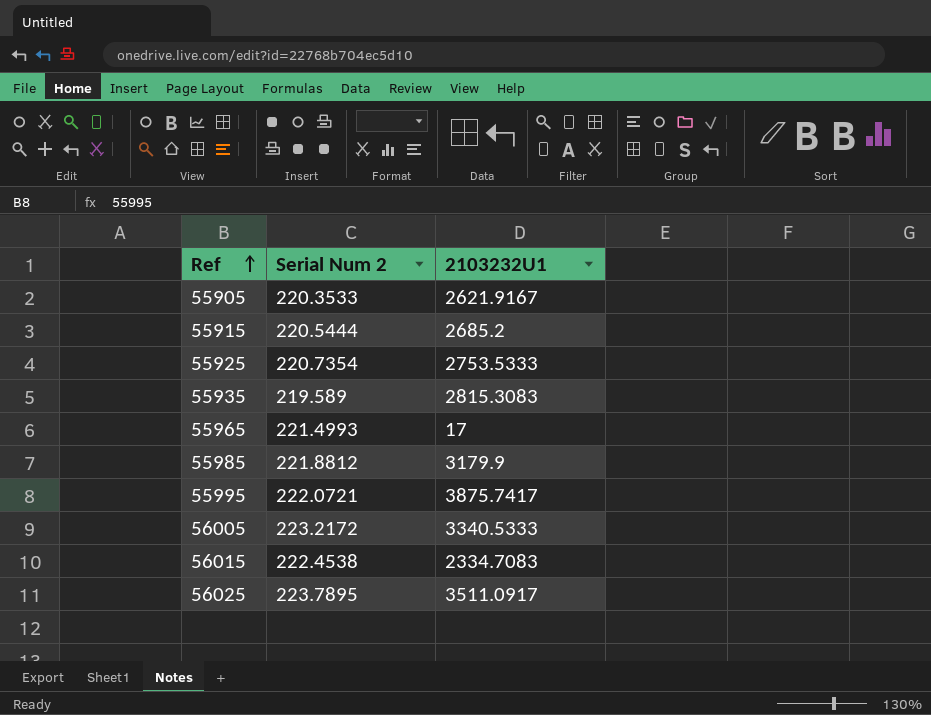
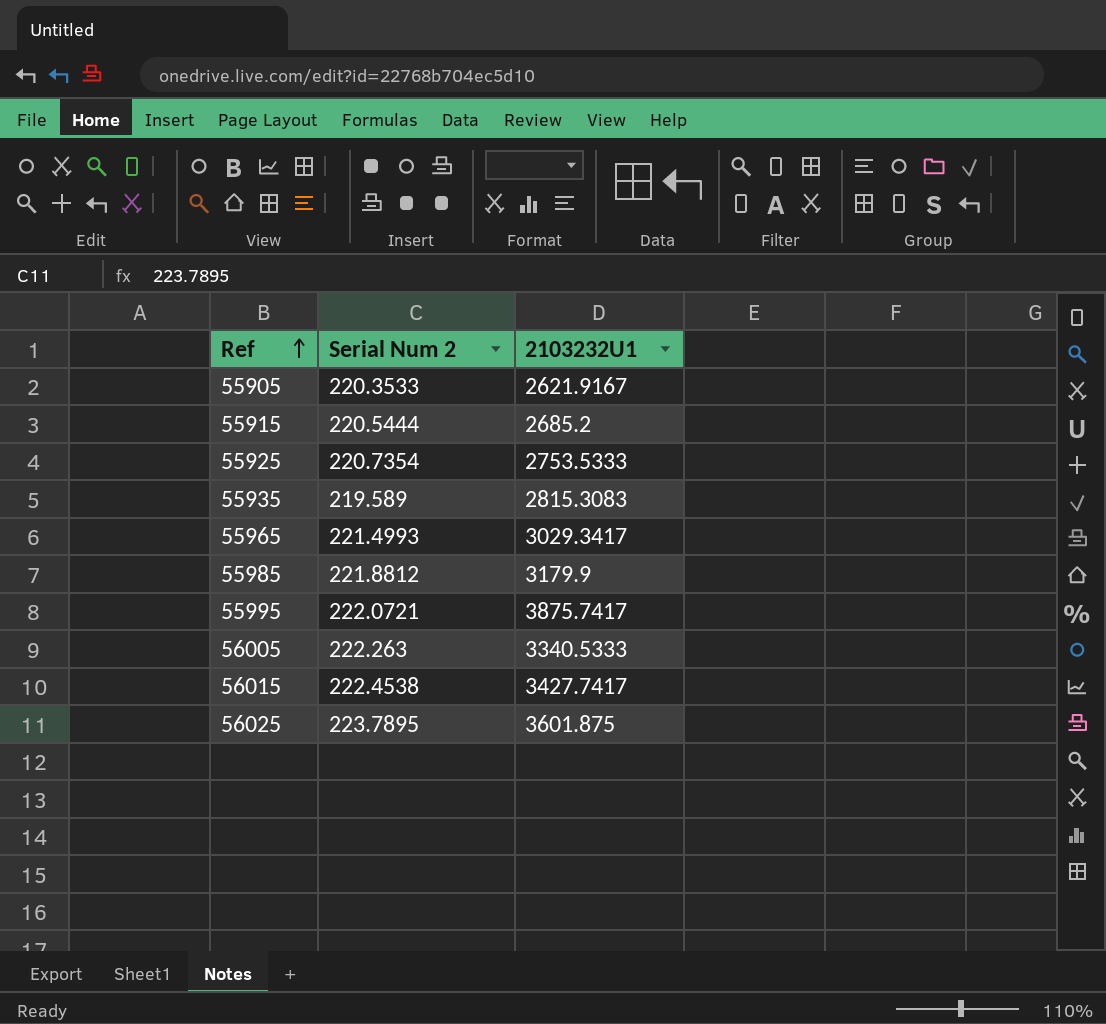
55965 | 2103232U1: 17 -> 3029.3417
56005 | Serial Num 2: 223.2172 -> 222.263
56015 | 2103232U1: 2334.7083 -> 3427.7417
56025 | 2103232U1: 3511.0917 -> 3601.875

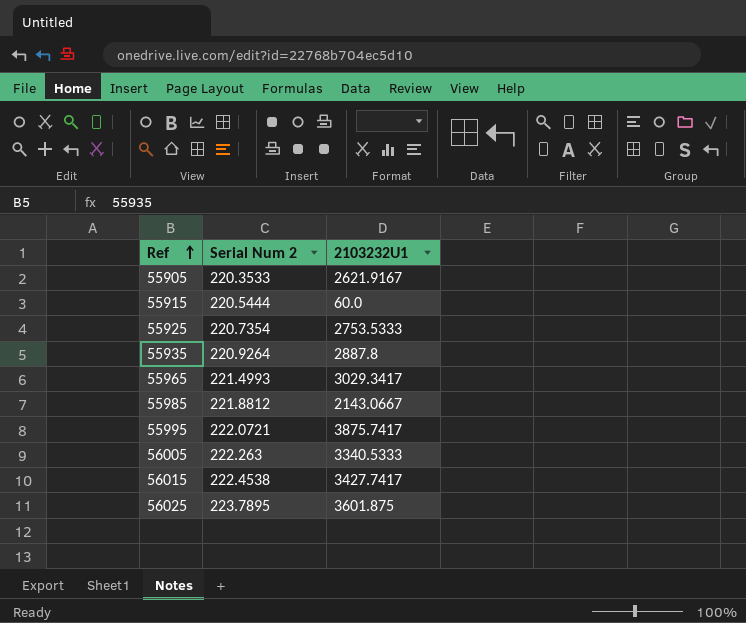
55915 | 2103232U1: 2685.2 -> 60.0
55935 | Serial Num 2: 219.589 -> 220.9264
55935 | 2103232U1: 2815.3083 -> 2887.8
55985 | 2103232U1: 3179.9 -> 2143.0667

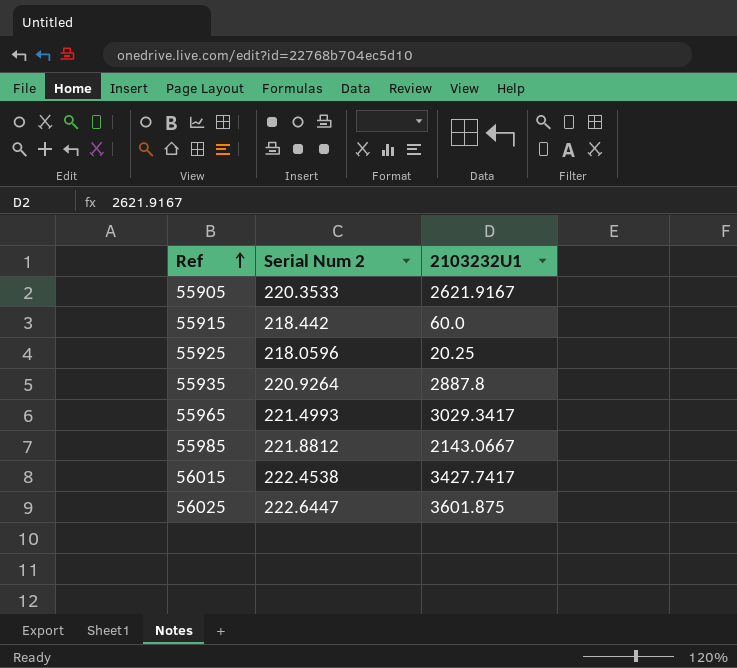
row 55995: 222.0721 | 3875.7417 -> none
row 56005: 222.263 | 3340.5333 -> none
55915 | Serial Num 2: 220.5444 -> 218.442
55925 | Serial Num 2: 220.7354 -> 218.0596
55925 | 2103232U1: 2753.5333 -> 20.25
56025 | Serial Num 2: 223.7895 -> 222.6447

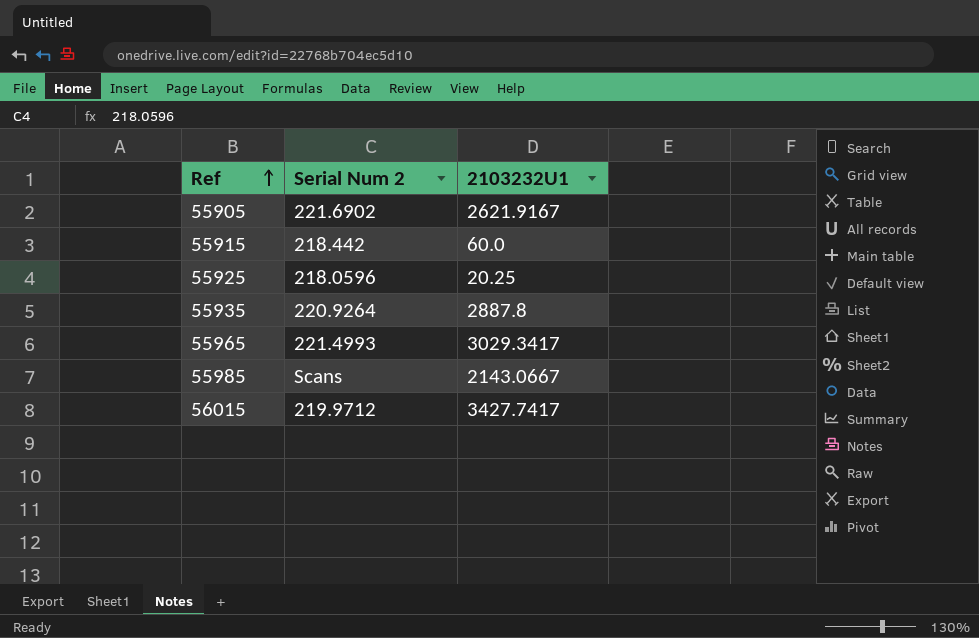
row 56025: 222.6447 | 3601.875 -> none
55905 | Serial Num 2: 220.3533 -> 221.6902
55985 | Serial Num 2: 221.8812 -> Scans
56015 | Serial Num 2: 222.4538 -> 219.9712

